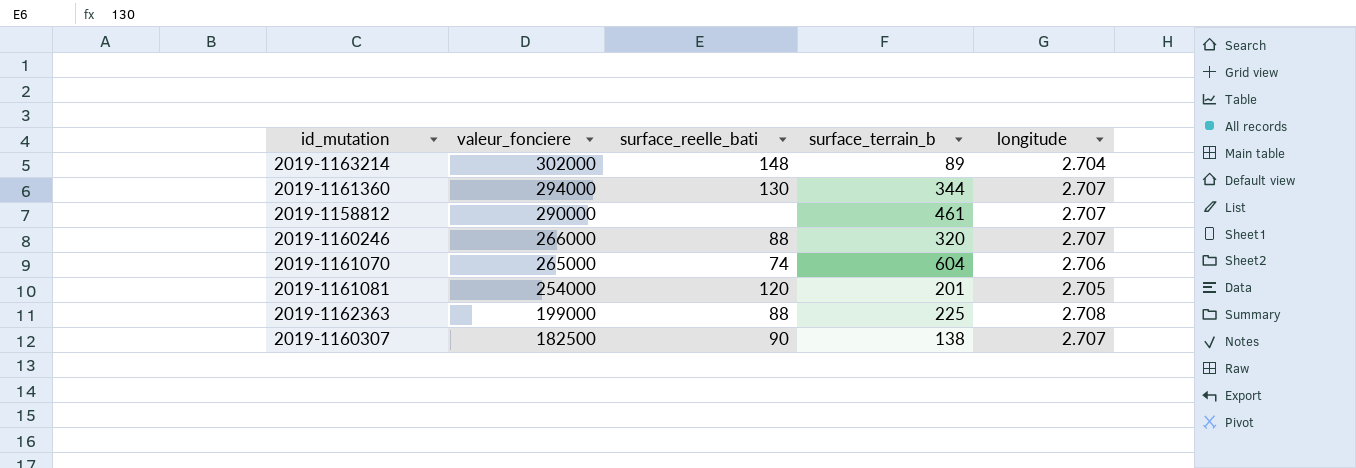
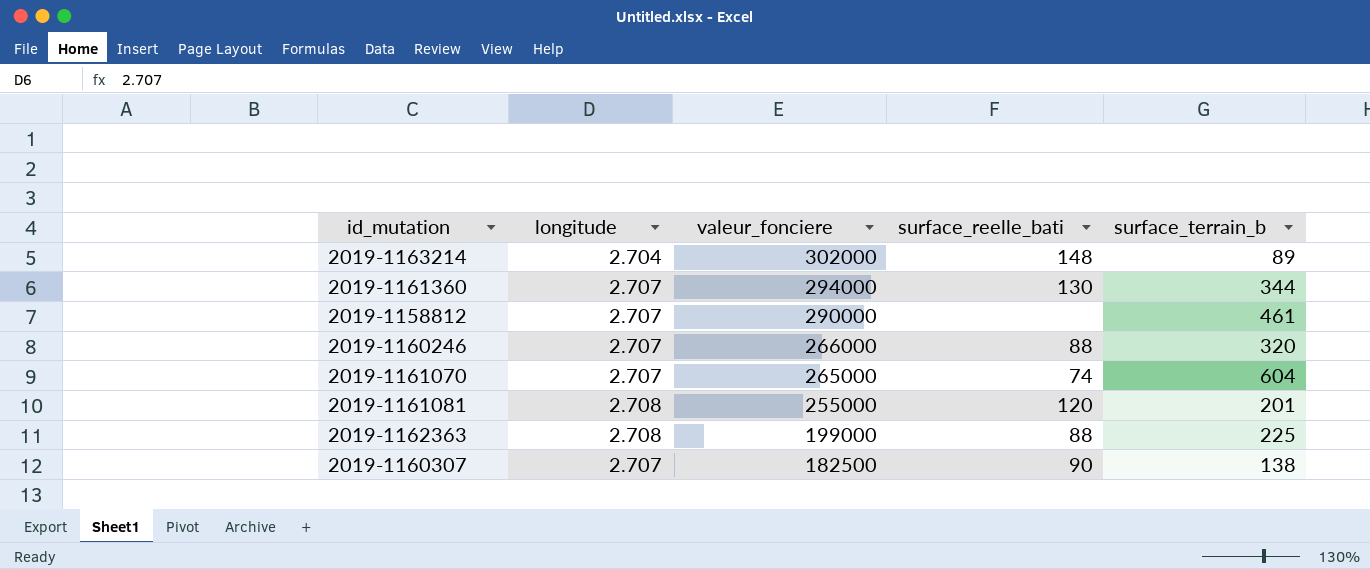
column longitude | position: 5 -> 2
2019-1161070 | longitude: 2.706 -> 2.707
2019-1161081 | longitude: 2.705 -> 2.708
2019-1161081 | valeur_fonciere: 254000 -> 255000

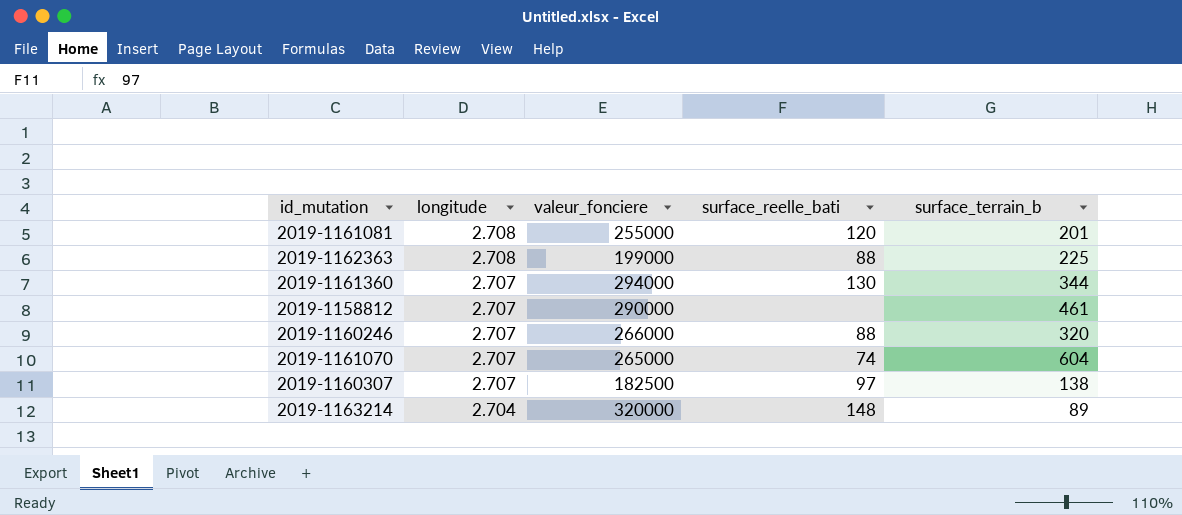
row order: valeur_fonciere descending -> longitude descending
2019-1160307 | surface_reelle_bati: 90 -> 97
2019-1163214 | valeur_fonciere: 302000 -> 320000

